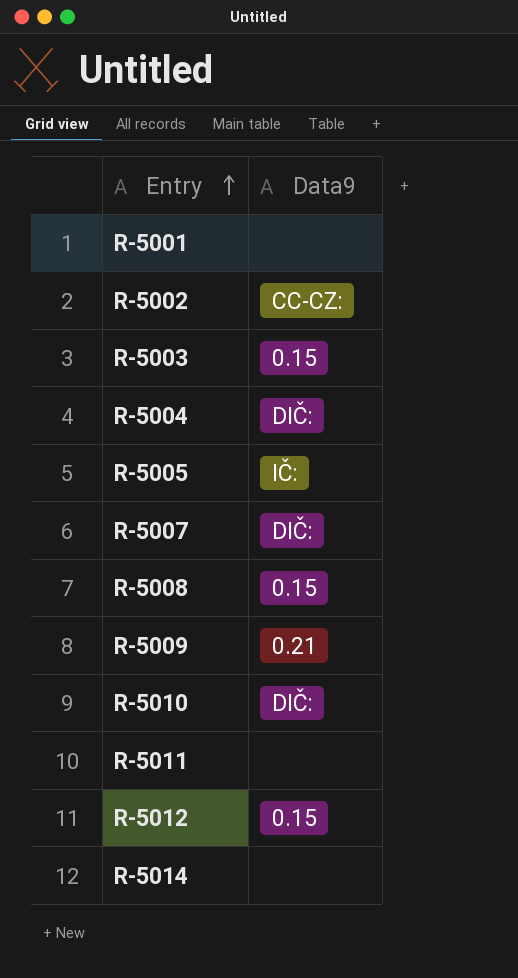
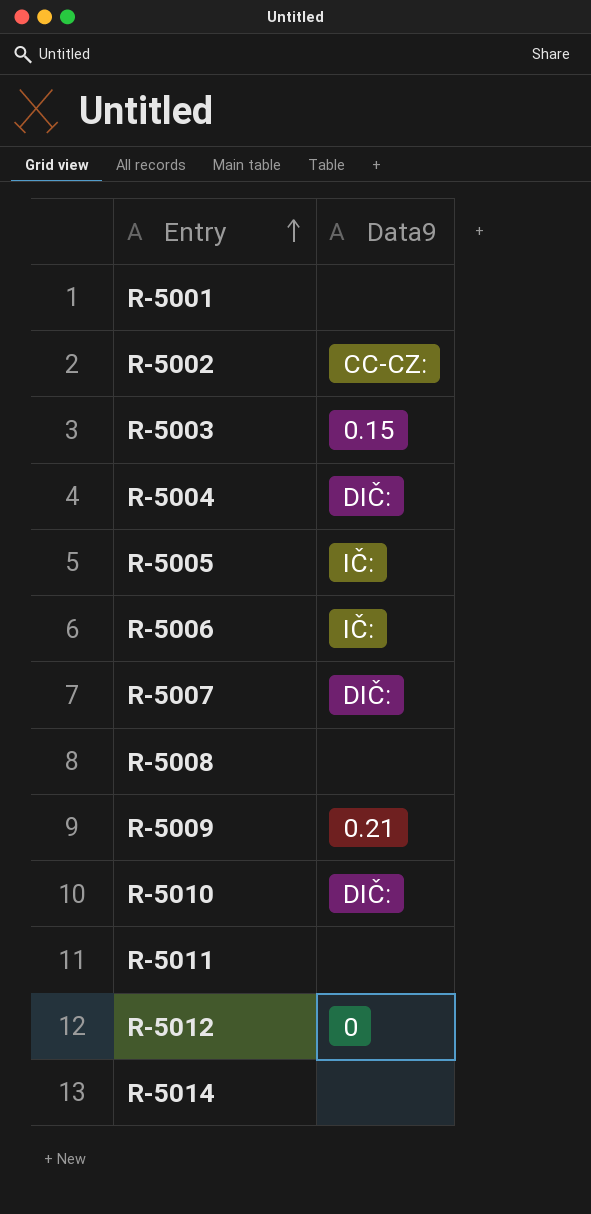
row R-5006: none -> IČ:
R-5008 | Data9: 0.15 -> none
R-5012 | Data9: 0.15 -> 0

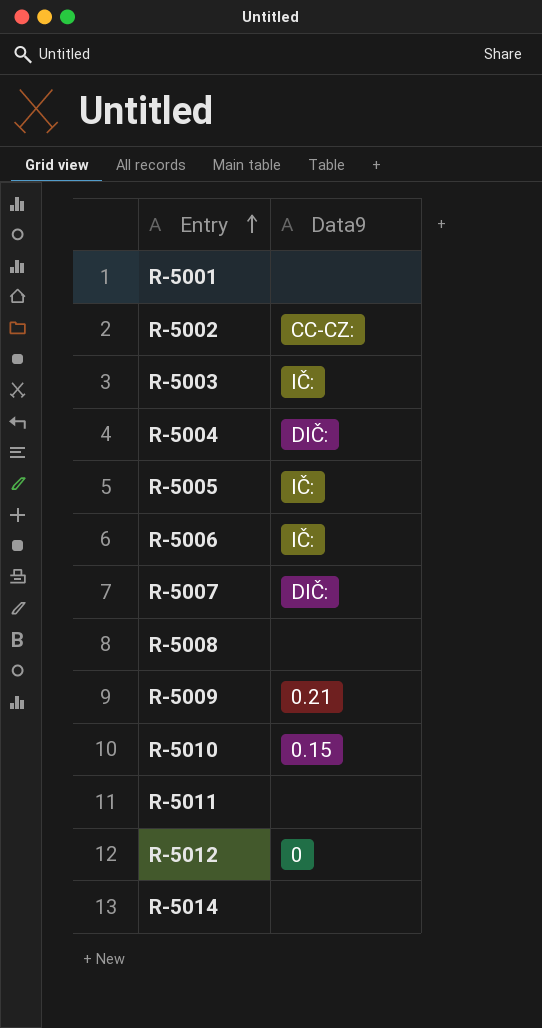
R-5003 | Data9: 0.15 -> IČ:
R-5010 | Data9: DIČ: -> 0.15

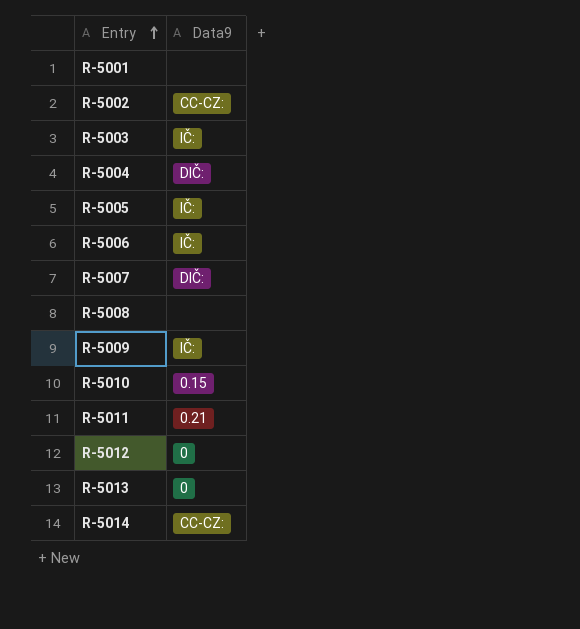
R-5009 | Data9: 0.21 -> IČ:
R-5011 | Data9: none -> 0.21
row R-5013: none -> 0
R-5014 | Data9: none -> CC-CZ:

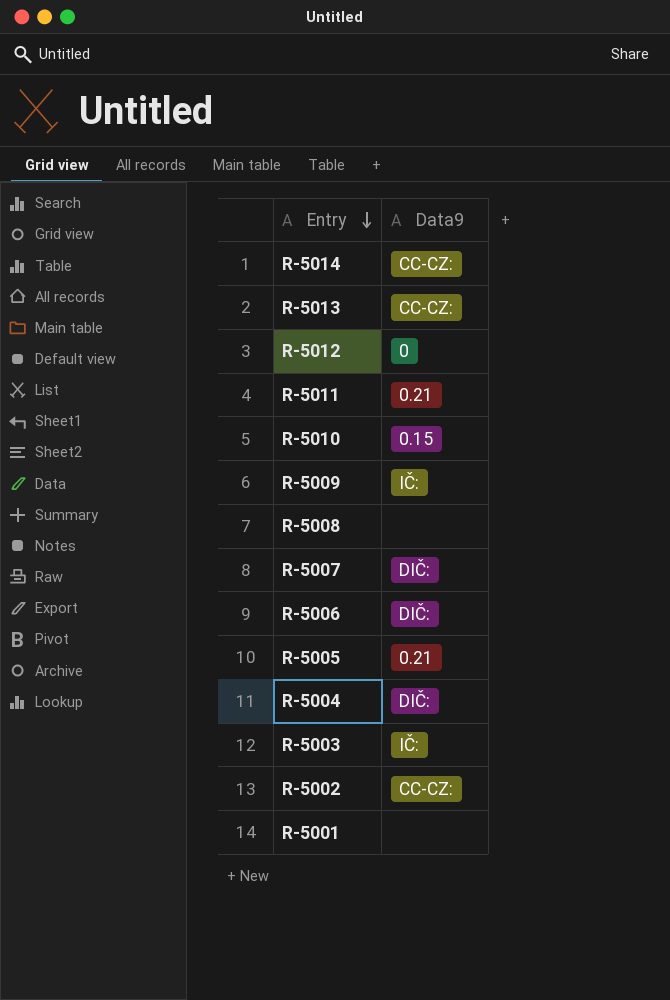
row order: Entry ascending -> Entry descending
R-5013 | Data9: 0 -> CC-CZ:
R-5006 | Data9: IČ: -> DIČ:
R-5005 | Data9: IČ: -> 0.21

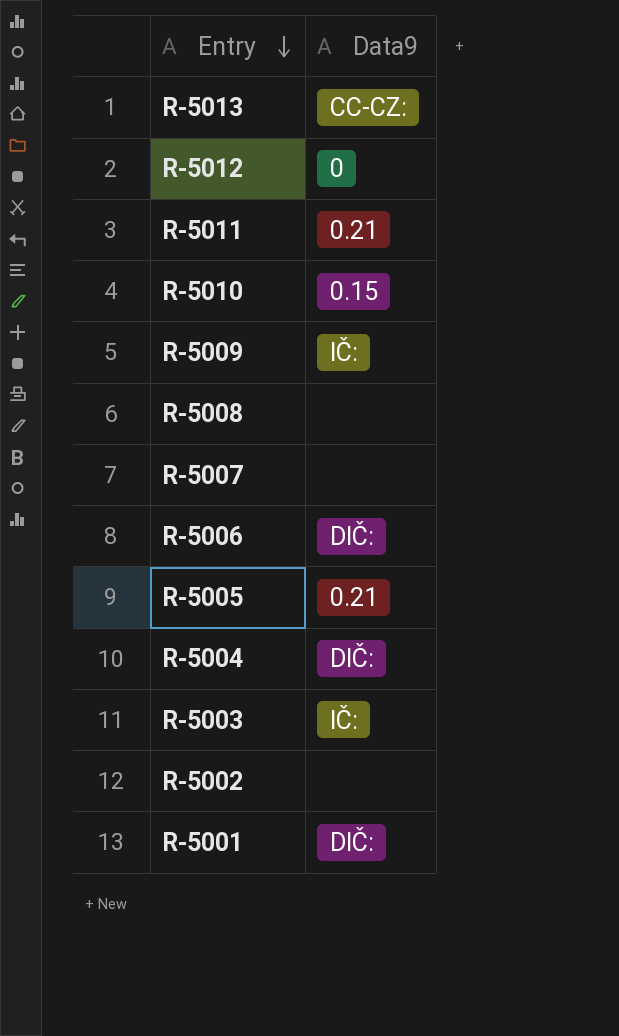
row R-5014: CC-CZ: -> none
R-5007 | Data9: DIČ: -> none
R-5002 | Data9: CC-CZ: -> none
R-5001 | Data9: none -> DIČ:

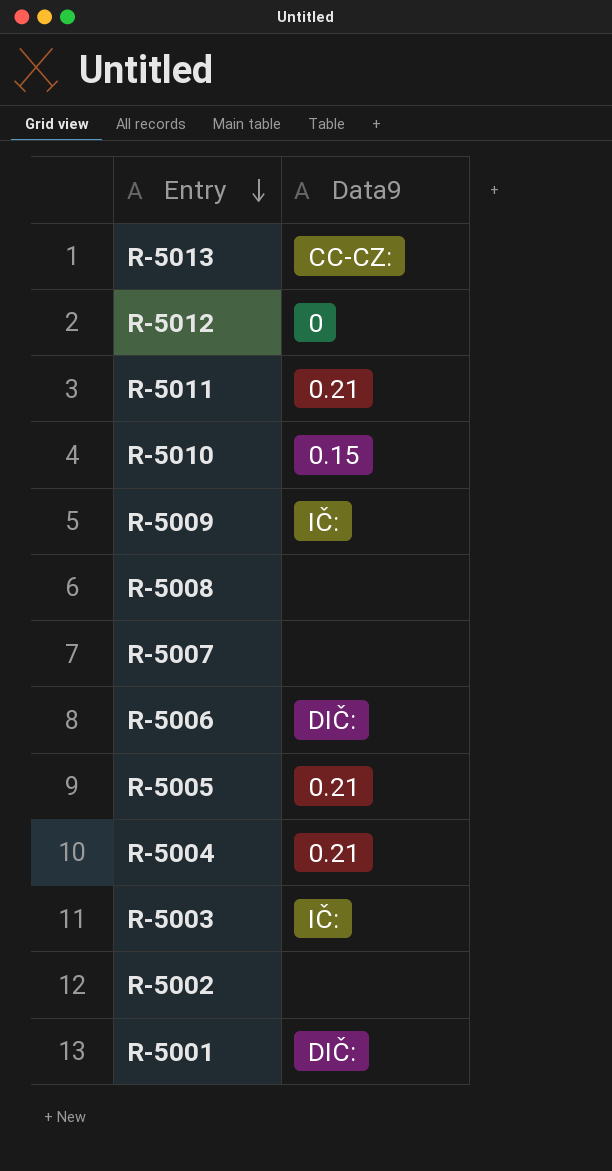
R-5004 | Data9: DIČ: -> 0.21

